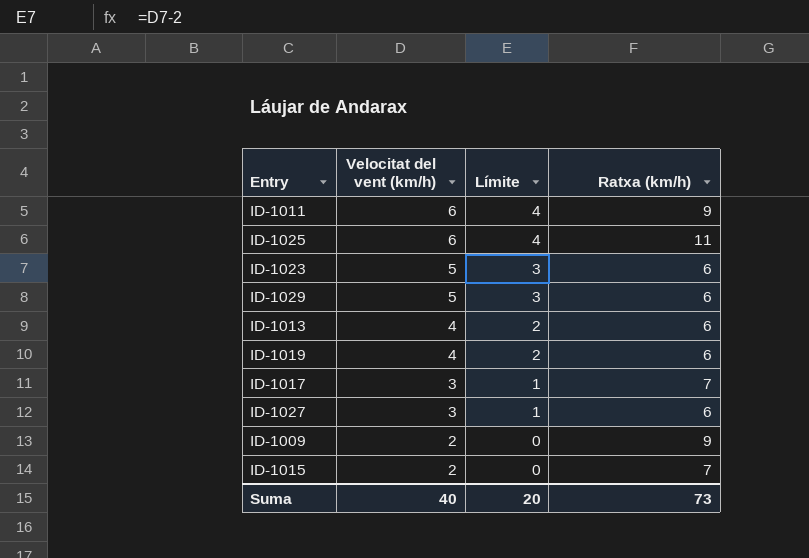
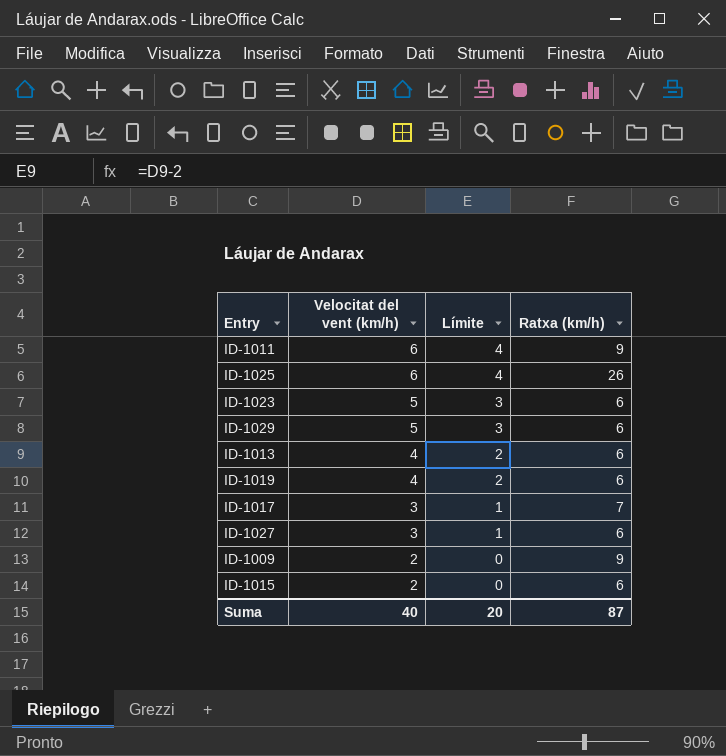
ID-1025 | Ratxa (km/h): 11 -> 26
ID-1015 | Ratxa (km/h): 7 -> 6
Suma | Ratxa (km/h): 73 -> 87

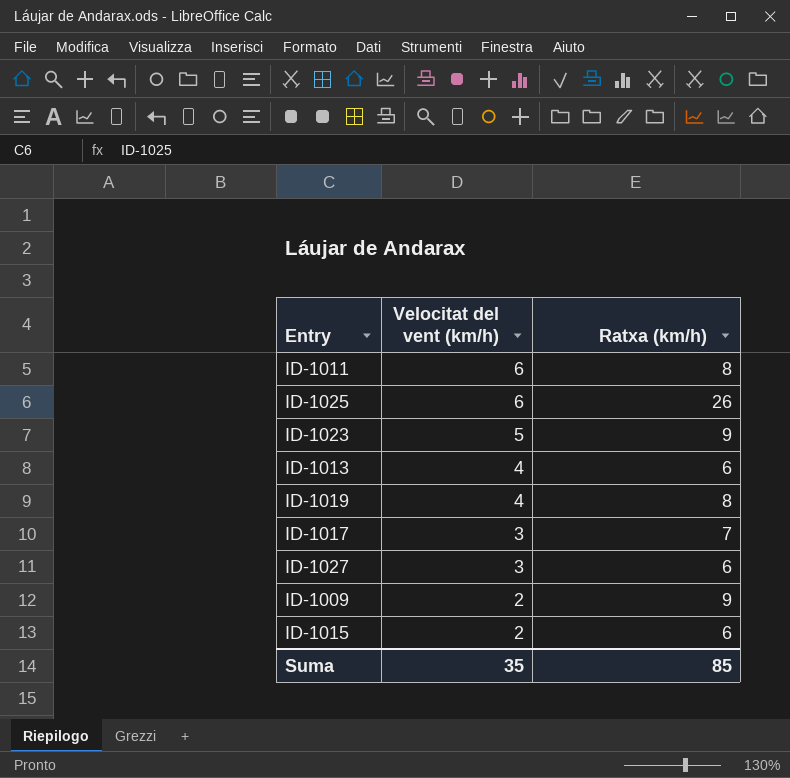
column Límite | formula: [Velocitat del vent (km/h)] - 2 -> none
row ID-1029: 5 | 3 | 6 -> none
ID-1011 | Ratxa (km/h): 9 -> 8
ID-1023 | Ratxa (km/h): 6 -> 9
ID-1019 | Ratxa (km/h): 6 -> 8
Suma | Velocitat del vent (km/h): 40 -> 35
Suma | Ratxa (km/h): 87 -> 85

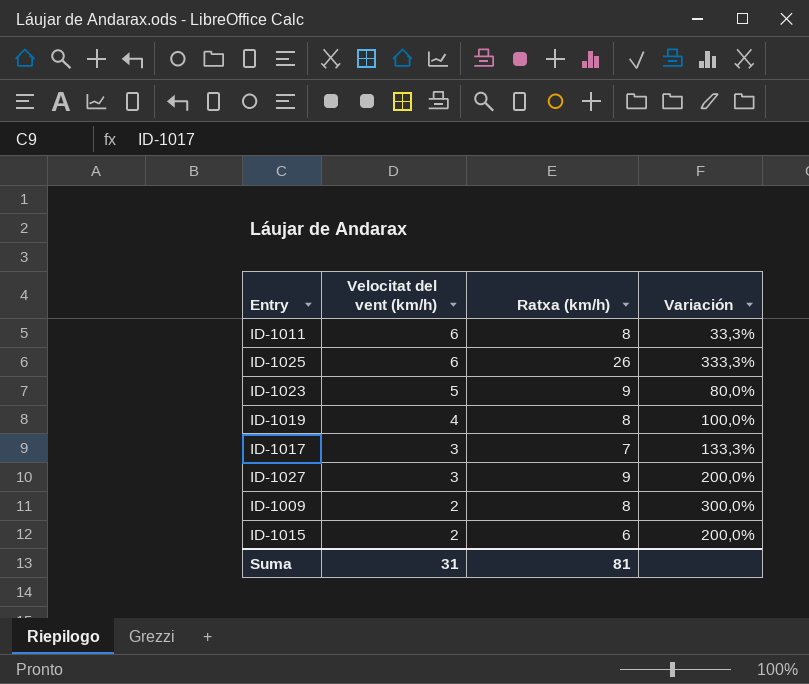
column Variación | formula: none -> ([Ratxa (km/h)] - [Velocitat del vent (km/h)]) / [Velocitat del vent (km/h)]
row ID-1013: 4 | 6 -> none
ID-1027 | Ratxa (km/h): 6 -> 9
ID-1009 | Ratxa (km/h): 9 -> 8
Suma | Velocitat del vent (km/h): 35 -> 31
Suma | Ratxa (km/h): 85 -> 81

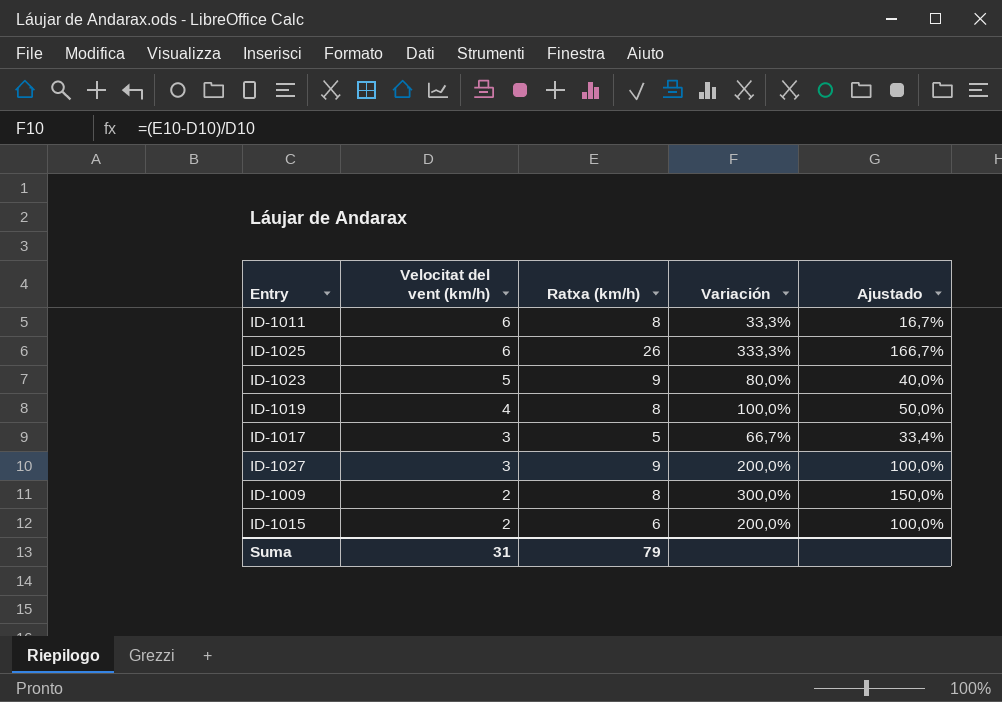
column Ajustado | formula: none -> [Variación] * 0,5
ID-1017 | Ratxa (km/h): 7 -> 5
ID-1017 | Variación: 133,3% -> 66,7%
Suma | Ratxa (km/h): 81 -> 79

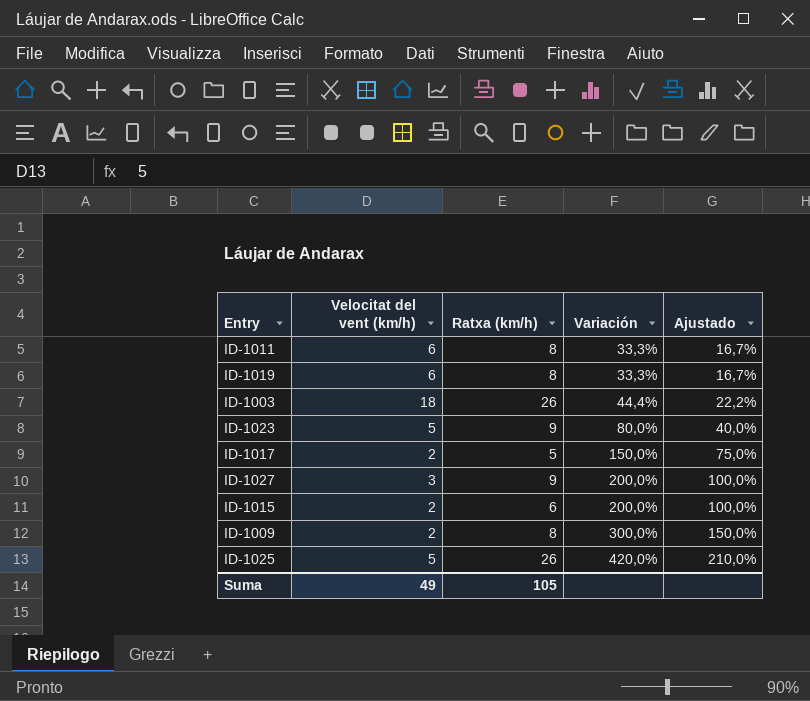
row order: Velocitat del vent (km/h) descending -> Variación ascending
ID-1019 | Velocitat del vent (km/h): 4 -> 6
ID-1019 | Variación: 100,0% -> 33,3%
ID-1019 | Ajustado: 50,0% -> 16,7%
row ID-1003: none -> 18 | 26 | 44,4% | 22,2%
ID-1017 | Velocitat del vent (km/h): 3 -> 2
ID-1017 | Variación: 66,7% -> 150,0%
ID-1017 | Ajustado: 33,4% -> 75,0%
ID-1025 | Velocitat del vent (km/h): 6 -> 5
ID-1025 | Variación: 333,3% -> 420,0%
ID-1025 | Ajustado: 166,7% -> 210,0%
Suma | Velocitat del vent (km/h): 31 -> 49
Suma | Ratxa (km/h): 79 -> 105

